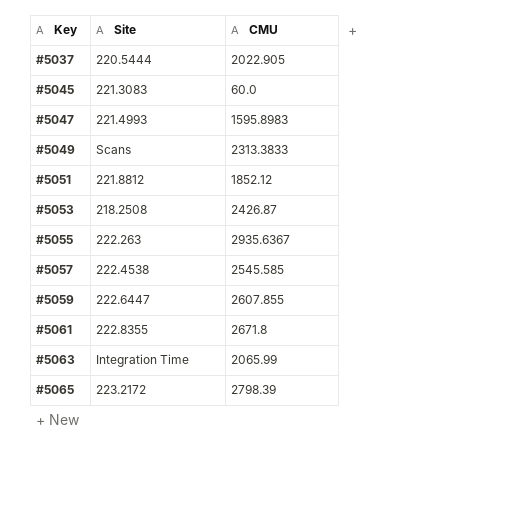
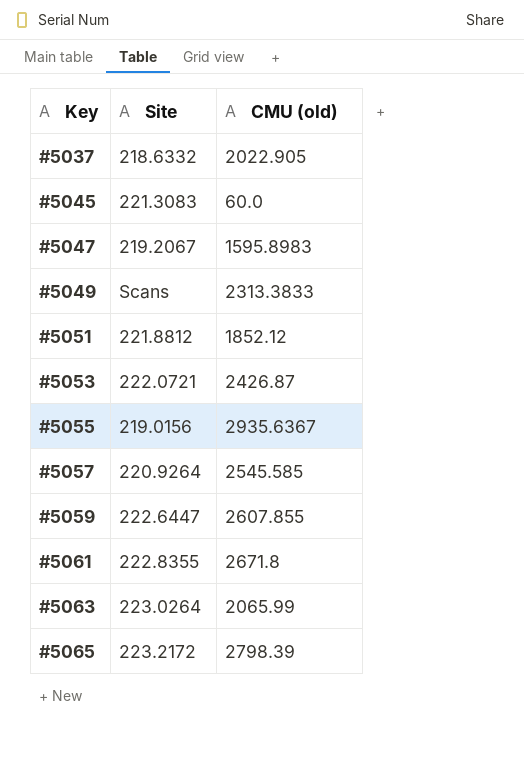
column name: CMU -> CMU (old)
#5037 | Site: 220.5444 -> 218.6332
#5047 | Site: 221.4993 -> 219.2067
#5053 | Site: 218.2508 -> 222.0721
#5055 | Site: 222.263 -> 219.0156
#5057 | Site: 222.4538 -> 220.9264
#5063 | Site: Integration Time -> 223.0264

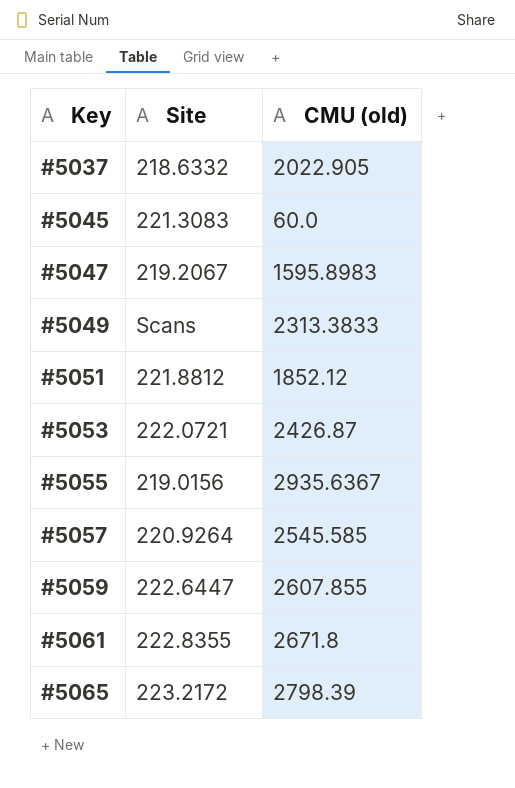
row #5063: 223.0264 | 2065.99 -> none

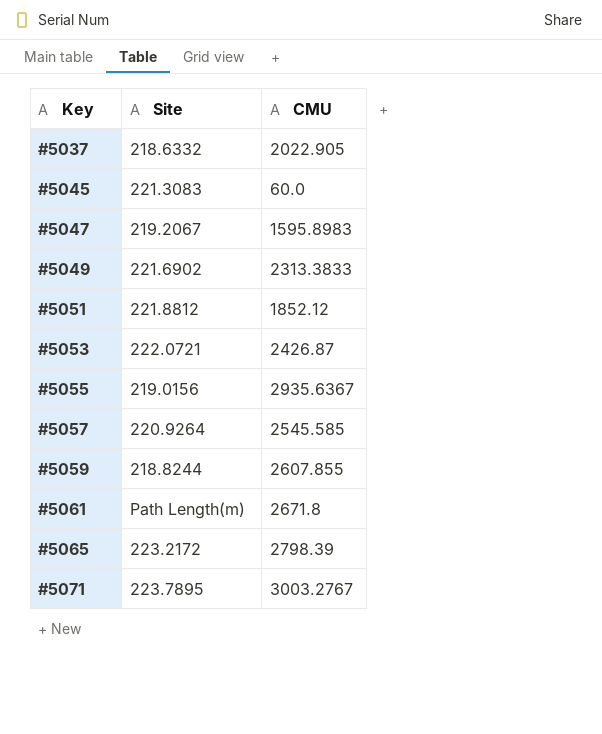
column name: CMU (old) -> CMU
#5049 | Site: Scans -> 221.6902
#5059 | Site: 222.6447 -> 218.8244
#5061 | Site: 222.8355 -> Path Length(m)
row #5071: none -> 223.7895 | 3003.2767

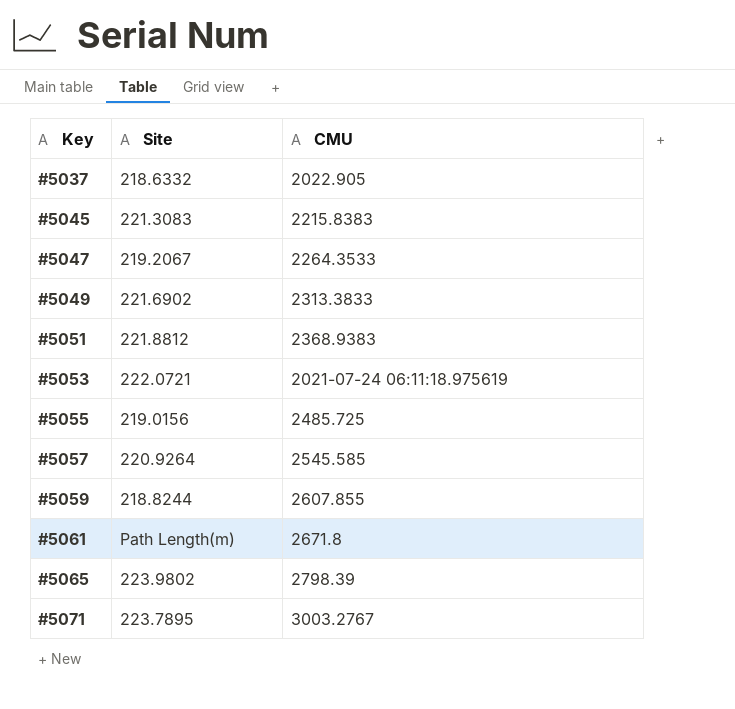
#5045 | CMU: 60.0 -> 2215.8383
#5047 | CMU: 1595.8983 -> 2264.3533
#5051 | CMU: 1852.12 -> 2368.9383
#5053 | CMU: 2426.87 -> 2021-07-24 06:11:18.975619
#5055 | CMU: 2935.6367 -> 2485.725
#5065 | Site: 223.2172 -> 223.9802

